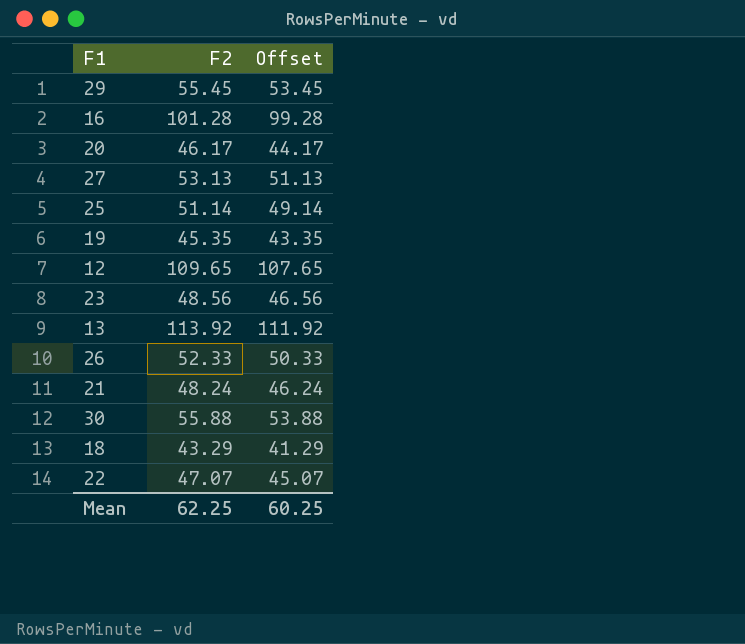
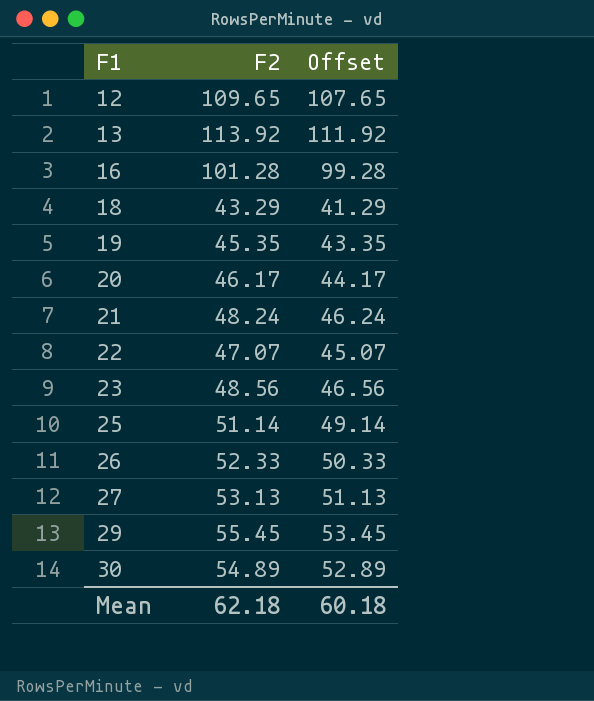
row order: none -> F1 ascending
30 | F2: 55.88 -> 54.89
30 | Offset: 53.88 -> 52.89
Mean | F2: 62.25 -> 62.18
Mean | Offset: 60.25 -> 60.18

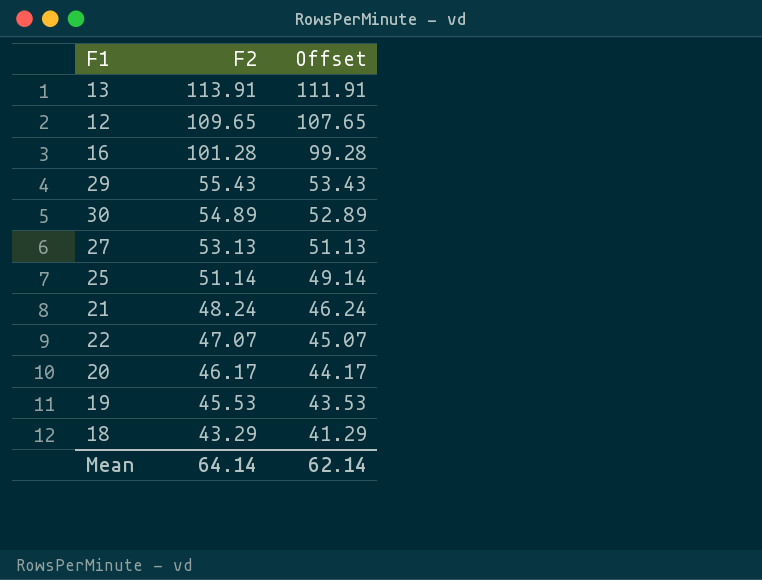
row order: F1 ascending -> F2 descending
row 23: 48.56 | 46.56 -> none
row 26: 52.33 | 50.33 -> none
13 | F2: 113.92 -> 113.91
13 | Offset: 111.92 -> 111.91
29 | F2: 55.45 -> 55.43
29 | Offset: 53.45 -> 53.43
19 | F2: 45.35 -> 45.53
19 | Offset: 43.35 -> 43.53
Mean | F2: 62.18 -> 64.14
Mean | Offset: 60.18 -> 62.14

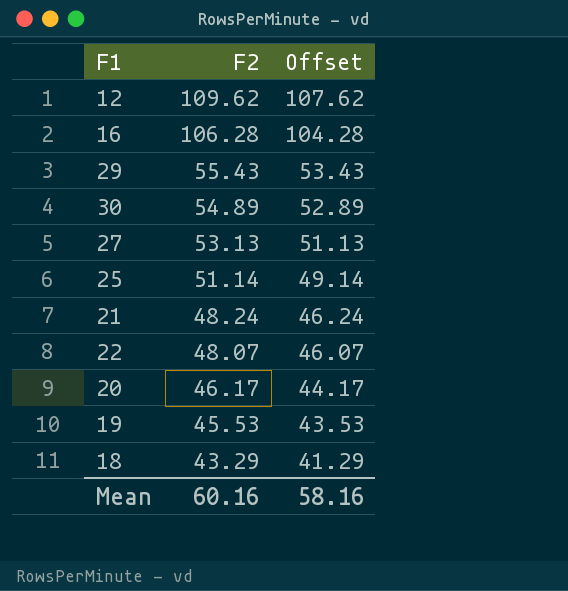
row 13: 113.91 | 111.91 -> none
12 | F2: 109.65 -> 109.62
12 | Offset: 107.65 -> 107.62
16 | F2: 101.28 -> 106.28
16 | Offset: 99.28 -> 104.28
22 | F2: 47.07 -> 48.07
22 | Offset: 45.07 -> 46.07
Mean | F2: 64.14 -> 60.16
Mean | Offset: 62.14 -> 58.16

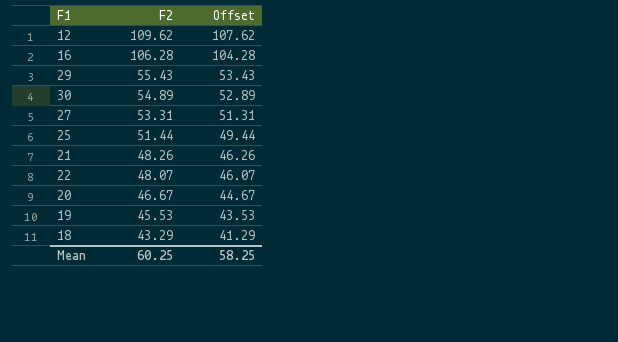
27 | F2: 53.13 -> 53.31
27 | Offset: 51.13 -> 51.31
25 | F2: 51.14 -> 51.44
25 | Offset: 49.14 -> 49.44
21 | F2: 48.24 -> 48.26
21 | Offset: 46.24 -> 46.26
20 | F2: 46.17 -> 46.67
20 | Offset: 44.17 -> 44.67
Mean | F2: 60.16 -> 60.25
Mean | Offset: 58.16 -> 58.25

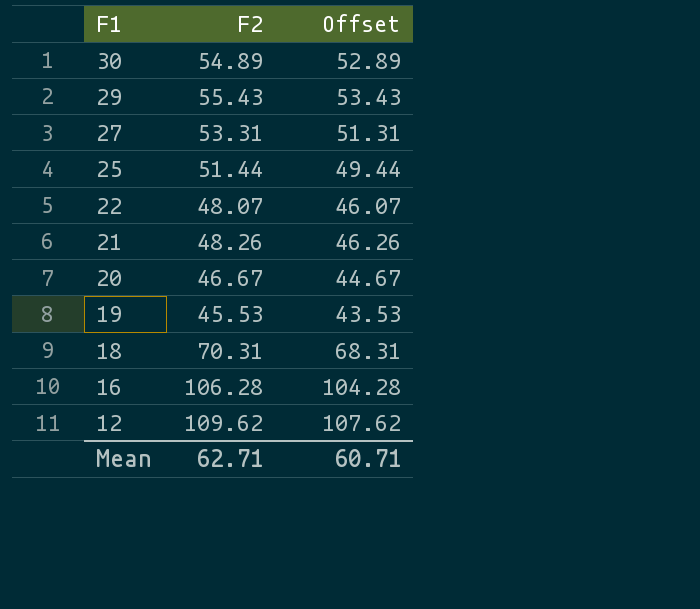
row order: F2 descending -> F1 descending
18 | F2: 43.29 -> 70.31
18 | Offset: 41.29 -> 68.31
Mean | F2: 60.25 -> 62.71
Mean | Offset: 58.25 -> 60.71

